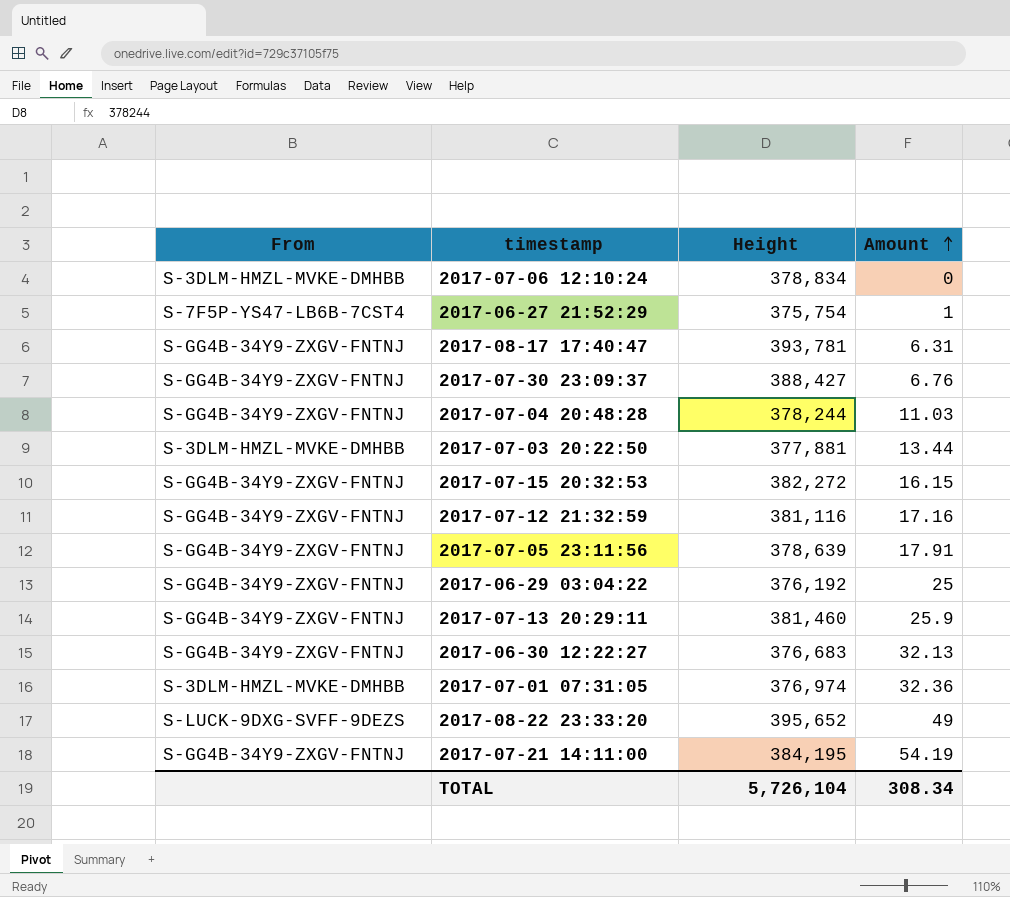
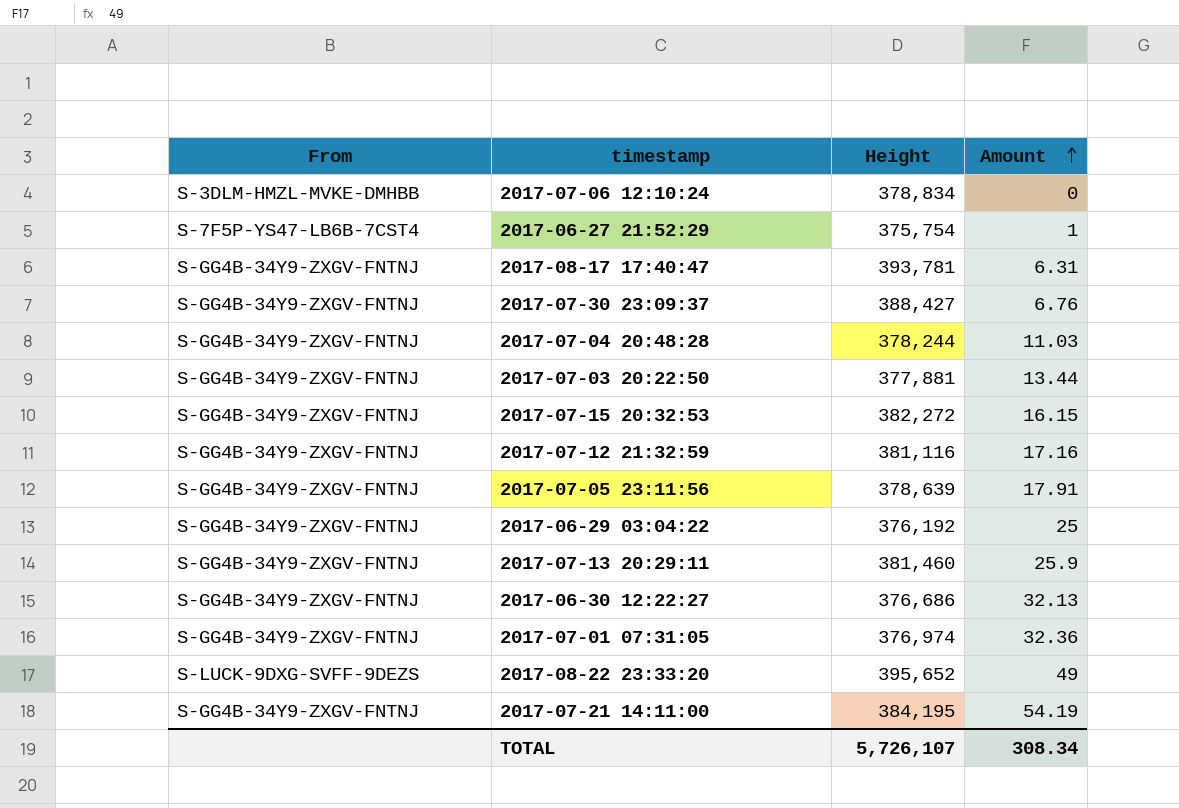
2017-07-03 20:22:50 | From: S-3DLM-HMZL-MVKE-DMHBB -> S-GG4B-34Y9-ZXGV-FNTNJ
2017-06-30 12:22:27 | Height: 376,683 -> 376,686
2017-07-01 07:31:05 | From: S-3DLM-HMZL-MVKE-DMHBB -> S-GG4B-34Y9-ZXGV-FNTNJ
TOTAL | Height: 5,726,104 -> 5,726,107

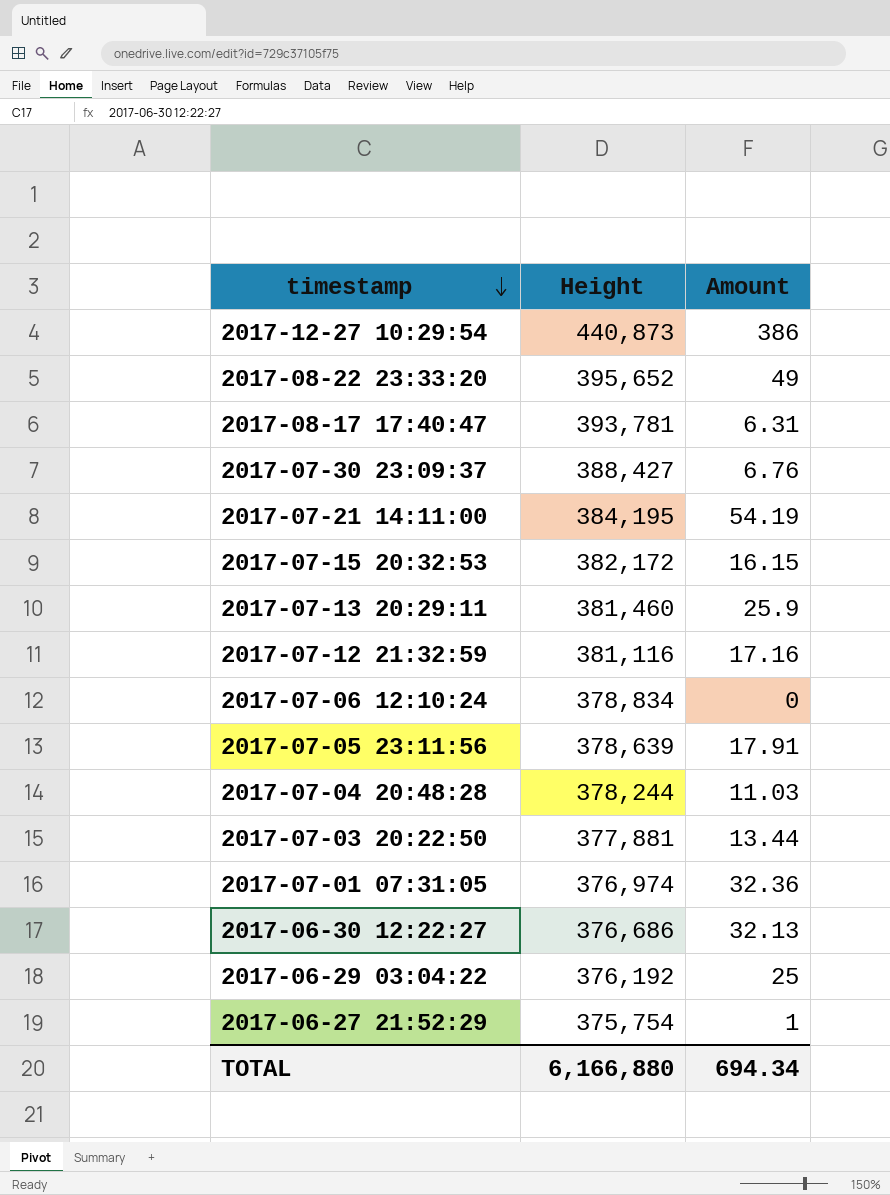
row order: Amount ascending -> timestamp descending
column From | position: 1 -> none
row 2017-12-27 10:29:54: none -> 440,873 | 386
2017-07-15 20:32:53 | Height: 382,272 -> 382,172
TOTAL | Height: 5,726,107 -> 6,166,880
TOTAL | Amount: 308.34 -> 694.34

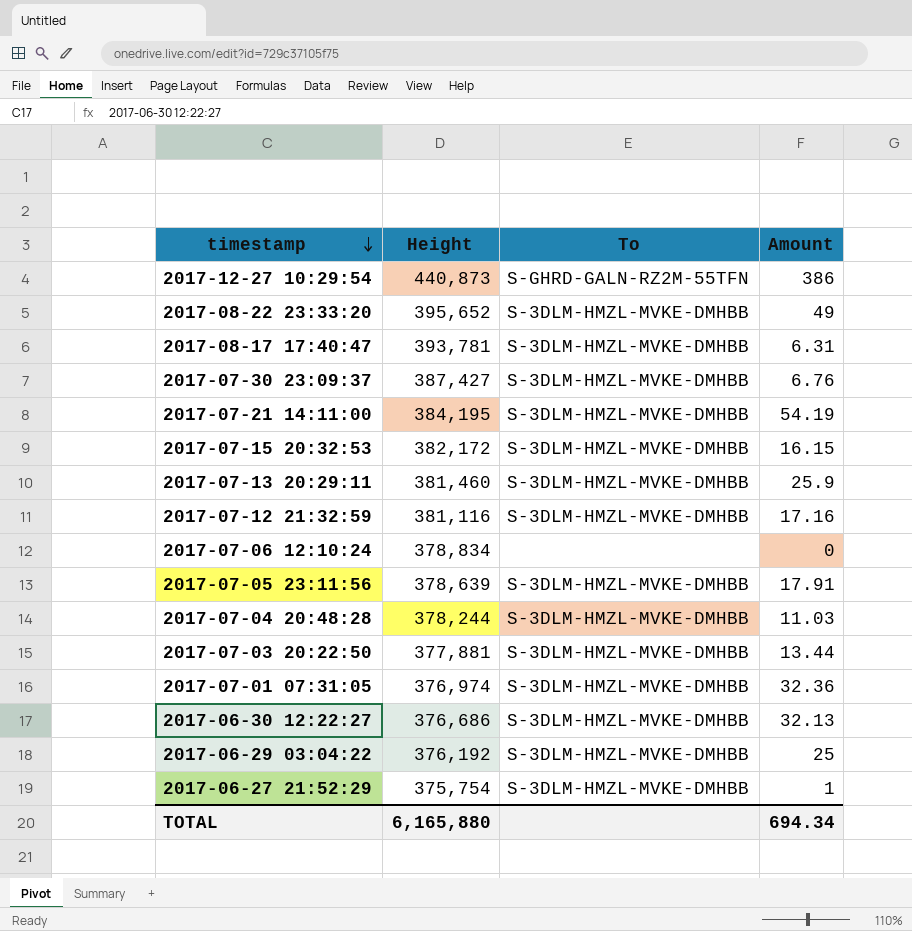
column To | position: none -> 3
2017-07-30 23:09:37 | Height: 388,427 -> 387,427
TOTAL | Height: 6,166,880 -> 6,165,880

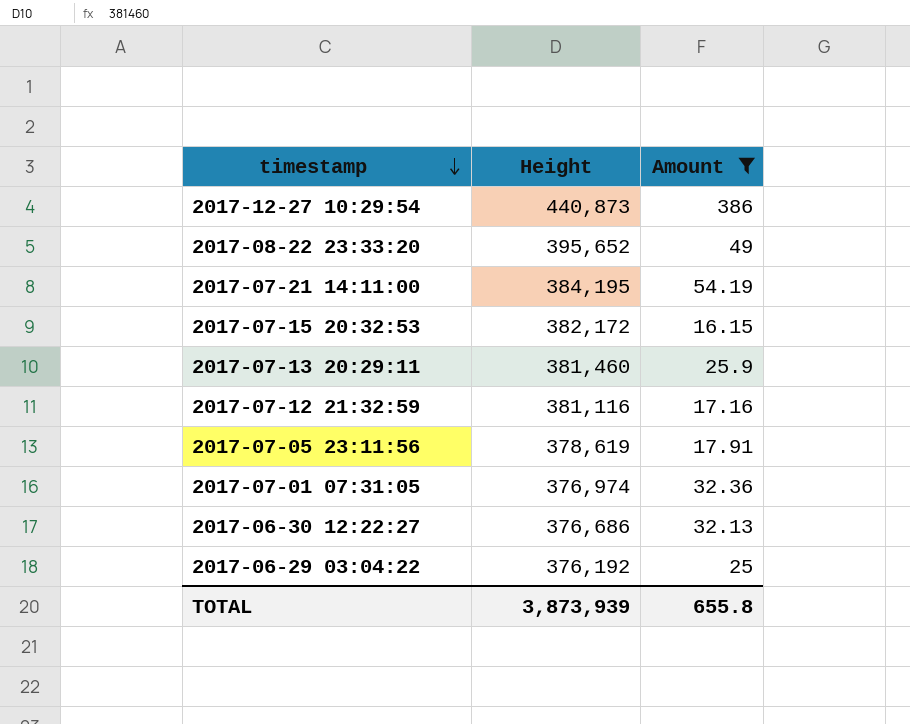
filter: none -> Amount >= 16.15
column To | position: 3 -> none
2017-07-05 23:11:56 | Height: 378,639 -> 378,619
TOTAL | Height: 6,165,880 -> 3,873,939
TOTAL | Amount: 694.34 -> 655.8

